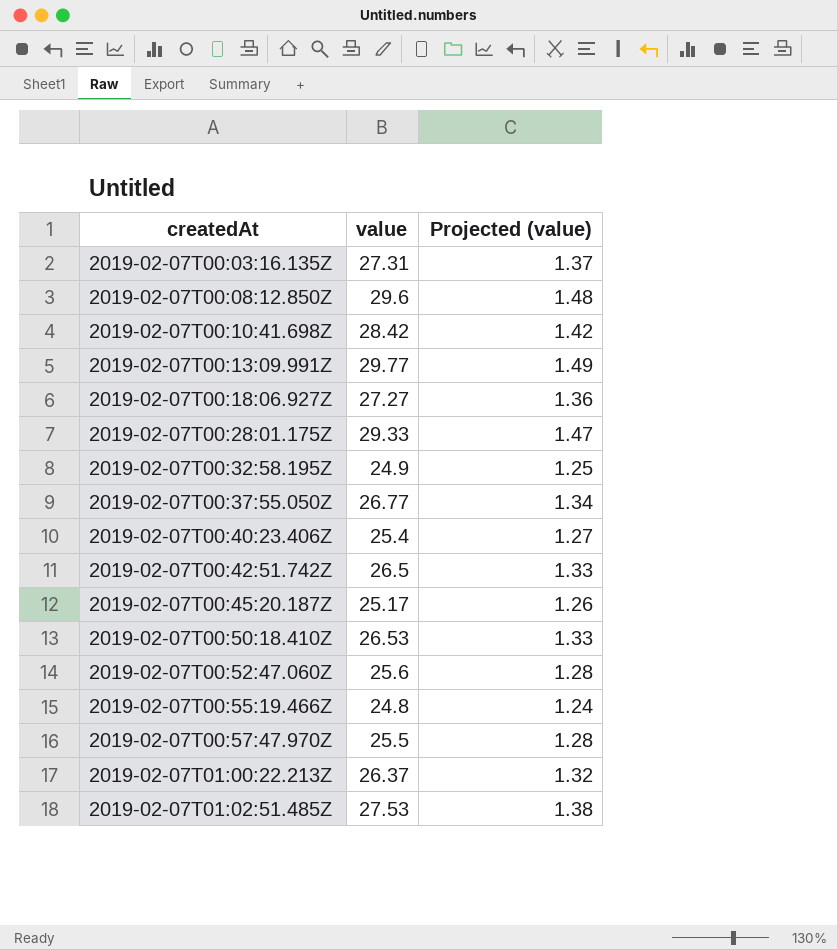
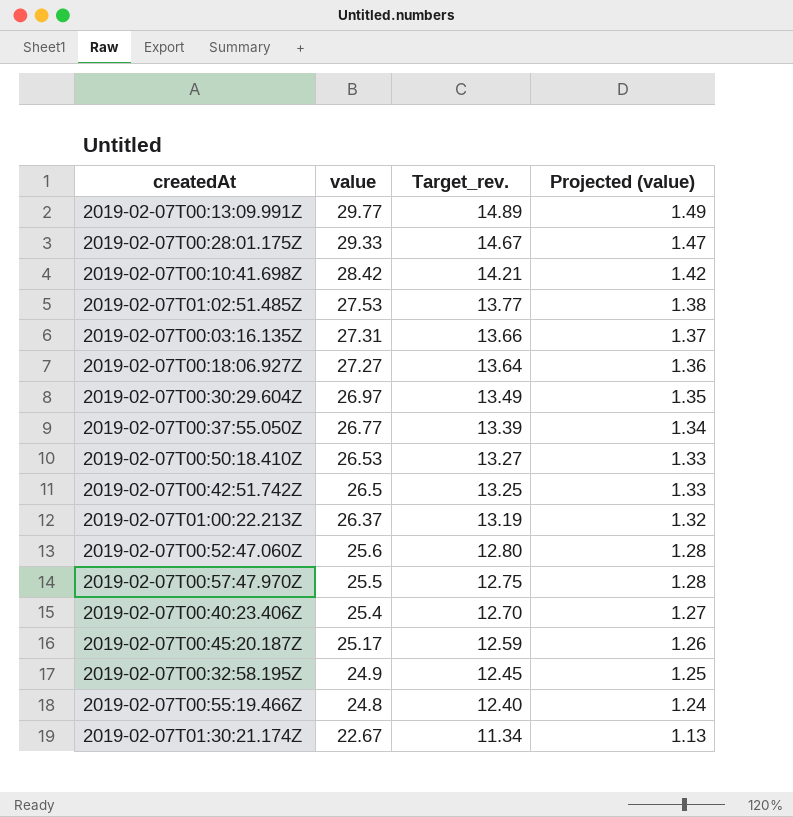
row order: createdAt ascending -> value descending
column Target_rev. | formula: none -> [value] * 0.5
row 2019-02-07T00:08:12.850Z: 29.6 | 1.48 -> none
row 2019-02-07T00:30:29.604Z: none -> 26.97 | 13.49 | 1.35
row 2019-02-07T01:30:21.174Z: none -> 22.67 | 11.34 | 1.13

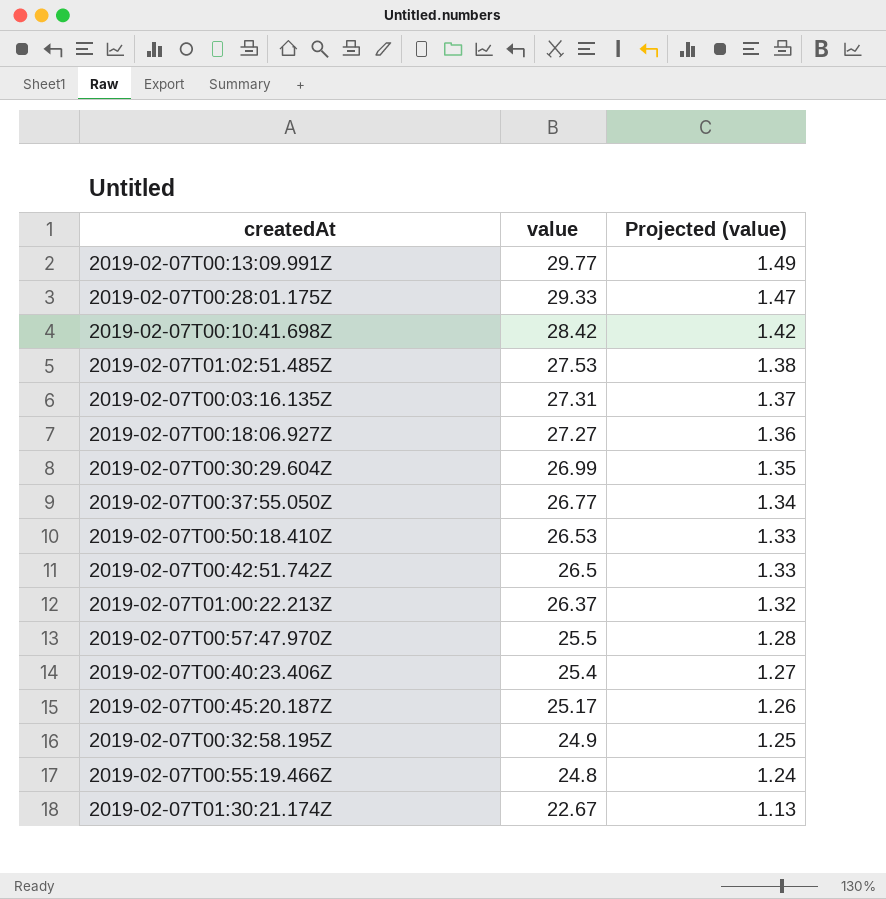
column Target_rev. | formula: [value] * 0.5 -> none
row 2019-02-07T00:52:47.060Z: 25.6 | 12.80 | 1.28 -> none
2019-02-07T00:30:29.604Z | value: 26.97 -> 26.99

